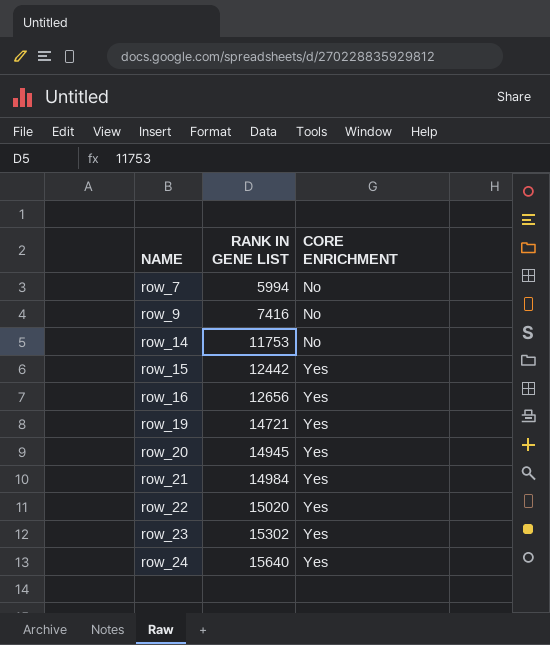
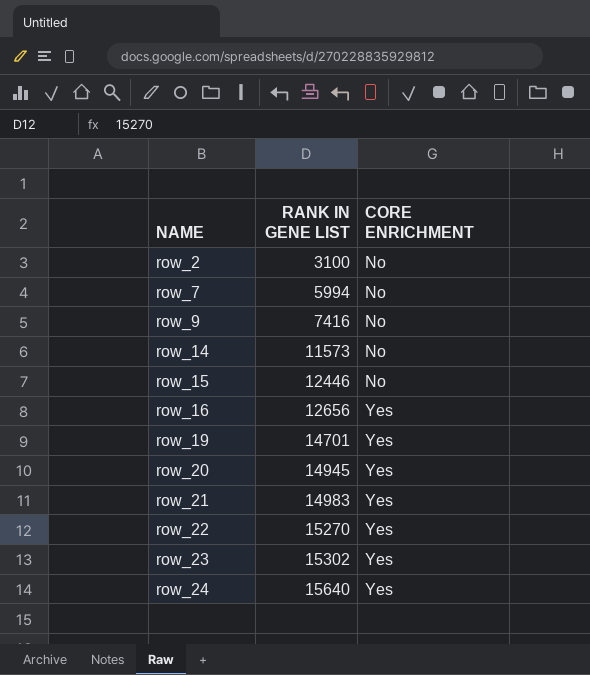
row row_2: none -> 3100 | No
row_14 | RANK IN GENE LIST: 11753 -> 11573
row_15 | RANK IN GENE LIST: 12442 -> 12446
row_15 | CORE ENRICHMENT: Yes -> No
row_19 | RANK IN GENE LIST: 14721 -> 14701
row_21 | RANK IN GENE LIST: 14984 -> 14983
row_22 | RANK IN GENE LIST: 15020 -> 15270

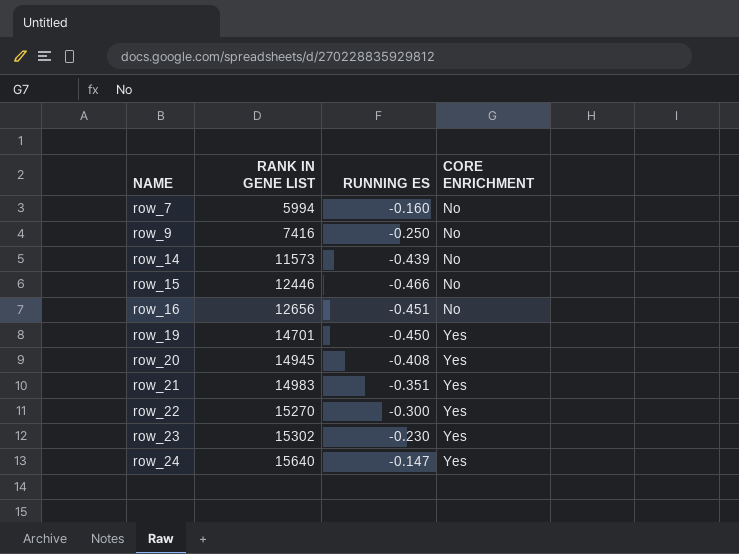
column RUNNING ES | position: none -> 3
row row_2: 3100 | No -> none
row_16 | CORE ENRICHMENT: Yes -> No

